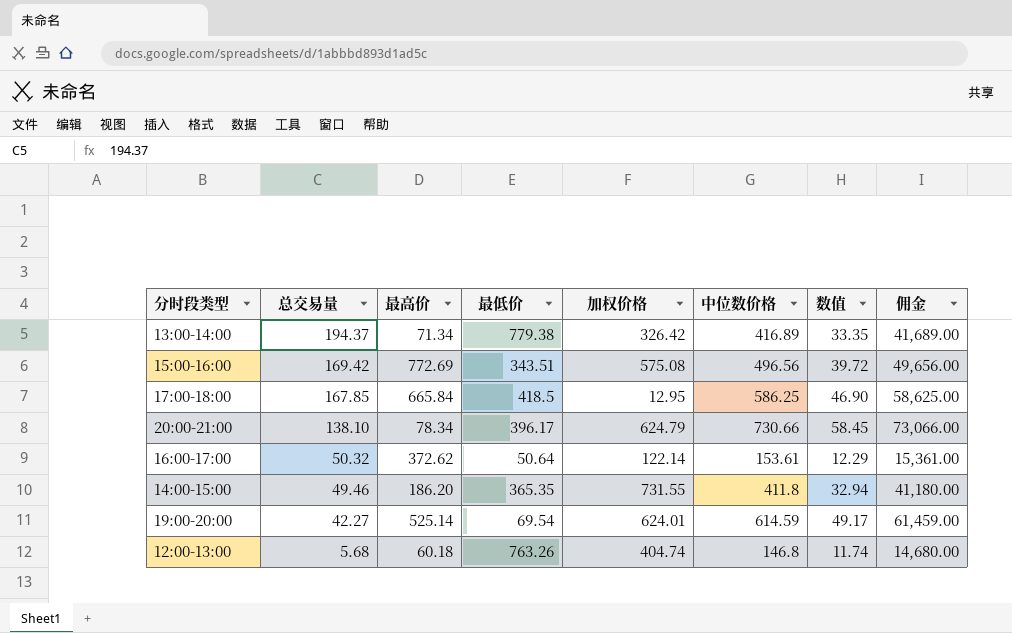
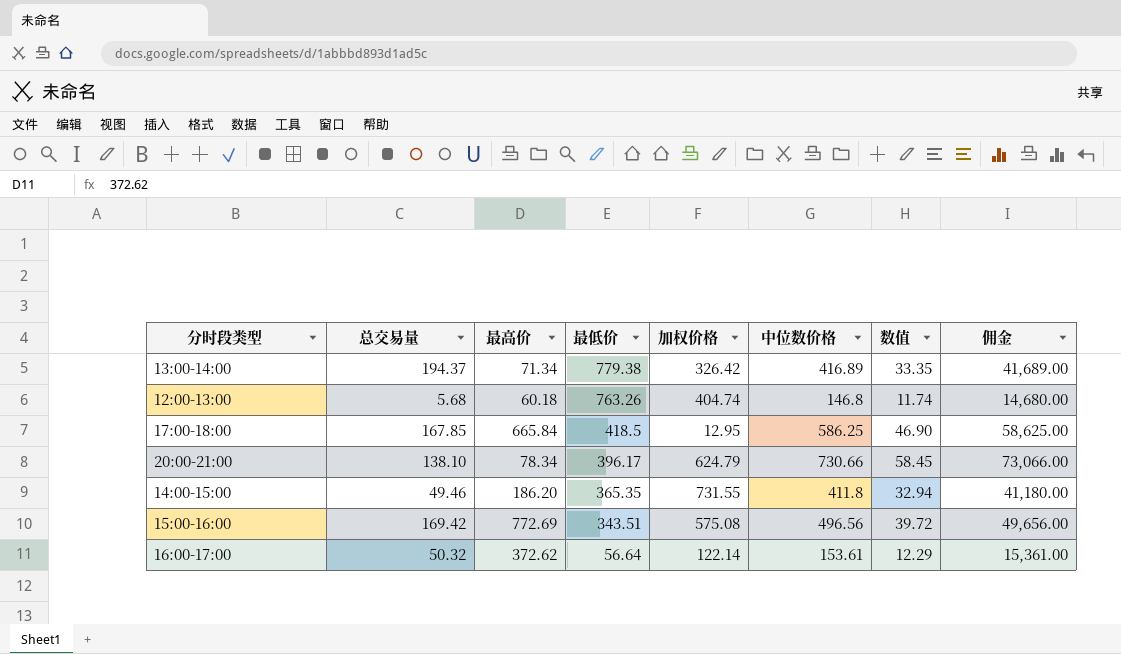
row order: 总交易量 descending -> 最低价 descending
row 19:00-20:00: 42.27 | 525.14 | 69.54 | 624.01 | 614.59 | 49.17 | 61,459.00 -> none
16:00-17:00 | 最低价: 50.64 -> 56.64

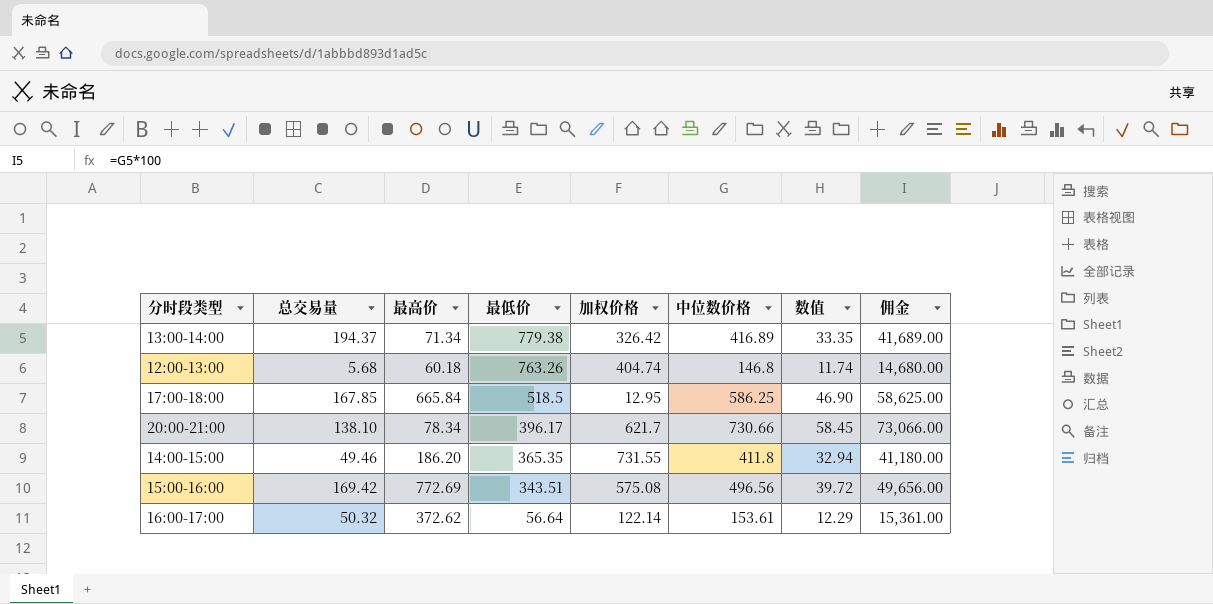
17:00-18:00 | 最低价: 418.5 -> 518.5
20:00-21:00 | 加权价格: 624.79 -> 621.7

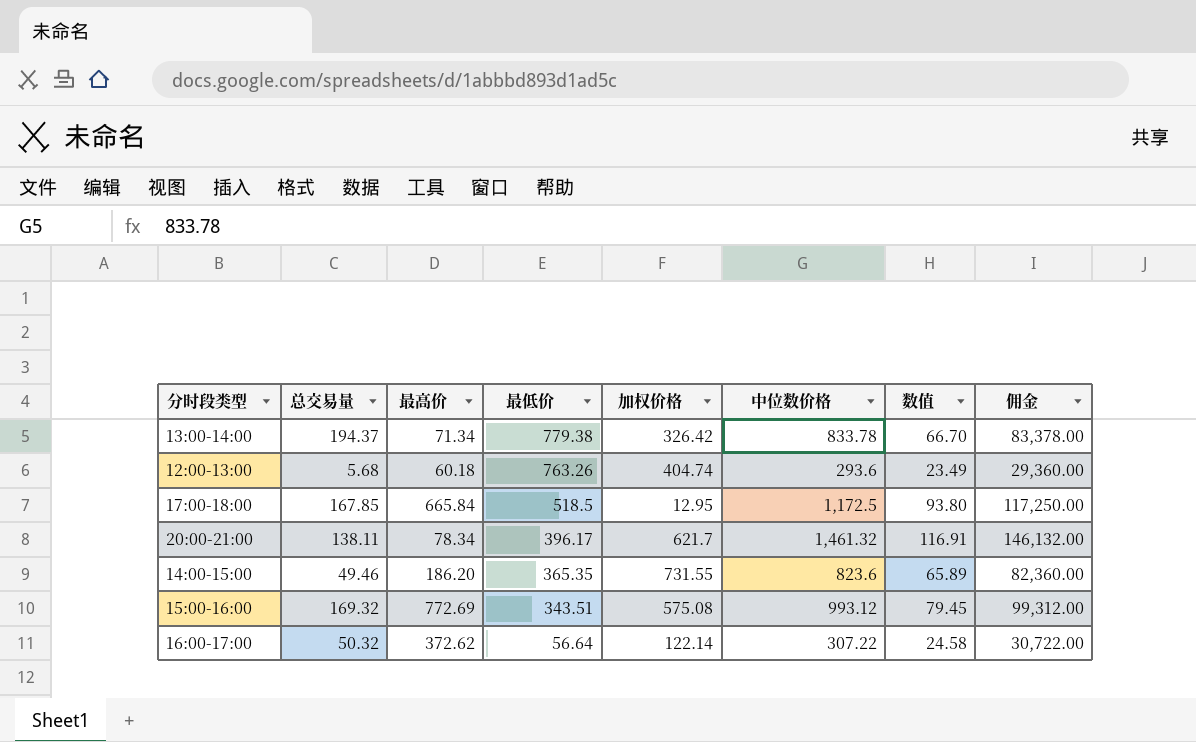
13:00-14:00 | 中位数价格: 416.89 -> 833.78
13:00-14:00 | 数值: 33.35 -> 66.70
13:00-14:00 | 佣金: 41,689.00 -> 83,378.00
12:00-13:00 | 中位数价格: 146.8 -> 293.6
12:00-13:00 | 数值: 11.74 -> 23.49
12:00-13:00 | 佣金: 14,680.00 -> 29,360.00
17:00-18:00 | 中位数价格: 586.25 -> 1,172.5
17:00-18:00 | 数值: 46.90 -> 93.80
17:00-18:00 | 佣金: 58,625.00 -> 117,250.00
20:00-21:00 | 总交易量: 138.10 -> 138.11
20:00-21:00 | 中位数价格: 730.66 -> 1,461.32
20:00-21:00 | 数值: 58.45 -> 116.91
20:00-21:00 | 佣金: 73,066.00 -> 146,132.00
14:00-15:00 | 中位数价格: 411.8 -> 823.6
14:00-15:00 | 数值: 32.94 -> 65.89
14:00-15:00 | 佣金: 41,180.00 -> 82,360.00
15:00-16:00 | 总交易量: 169.42 -> 169.32
15:00-16:00 | 中位数价格: 496.56 -> 993.12
15:00-16:00 | 数值: 39.72 -> 79.45
15:00-16:00 | 佣金: 49,656.00 -> 99,312.00
16:00-17:00 | 中位数价格: 153.61 -> 307.22
16:00-17:00 | 数值: 12.29 -> 24.58
16:00-17:00 | 佣金: 15,361.00 -> 30,722.00

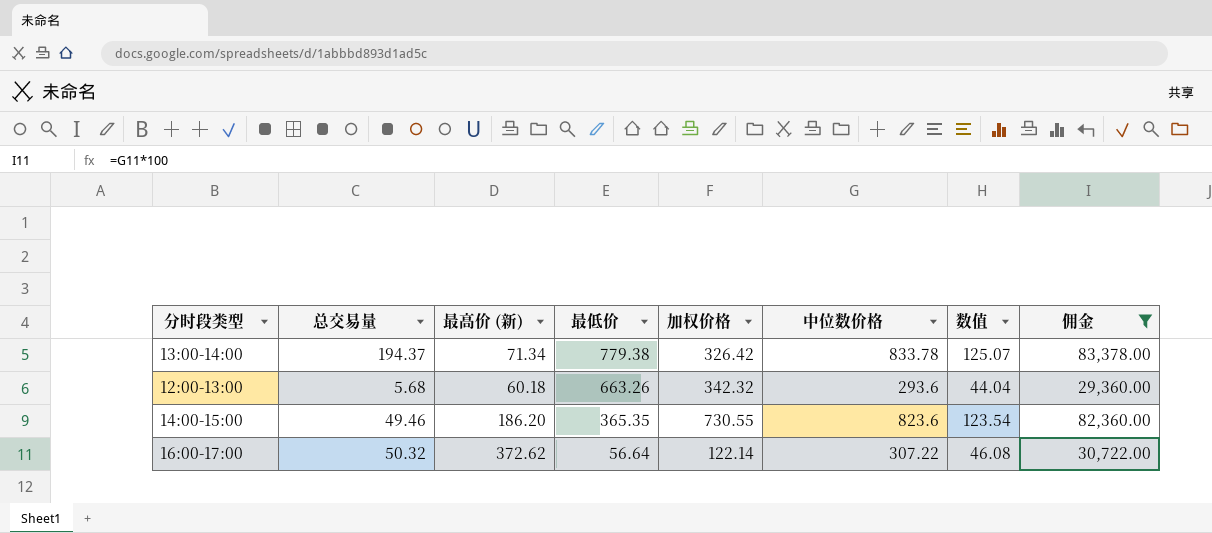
filter: none -> 佣金 <= 83,378.00
column name: 最高价 -> 最高价 (新)
column 数值 | formula: [中位数价格] * 0.08 -> [中位数价格] * 0.15
12:00-13:00 | 最低价: 763.26 -> 663.26
12:00-13:00 | 加权价格: 404.74 -> 342.32
14:00-15:00 | 加权价格: 731.55 -> 730.55

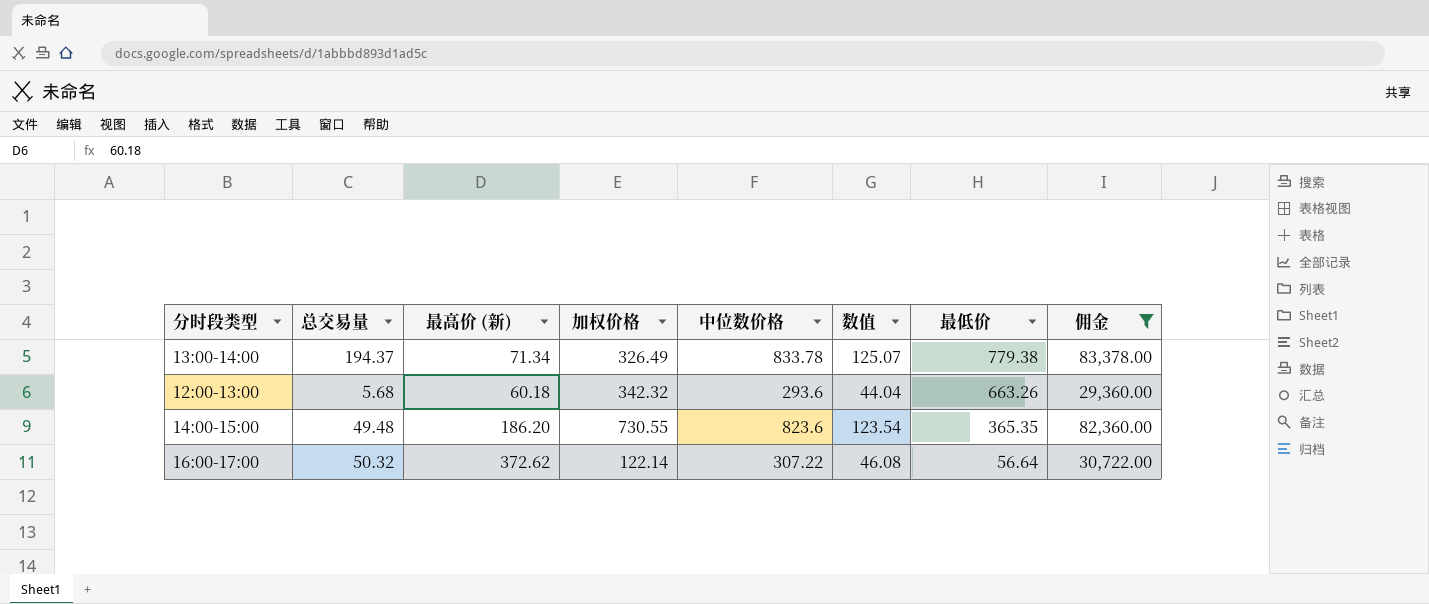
column 最低价 | position: 4 -> 7
13:00-14:00 | 加权价格: 326.42 -> 326.49
14:00-15:00 | 总交易量: 49.46 -> 49.48

